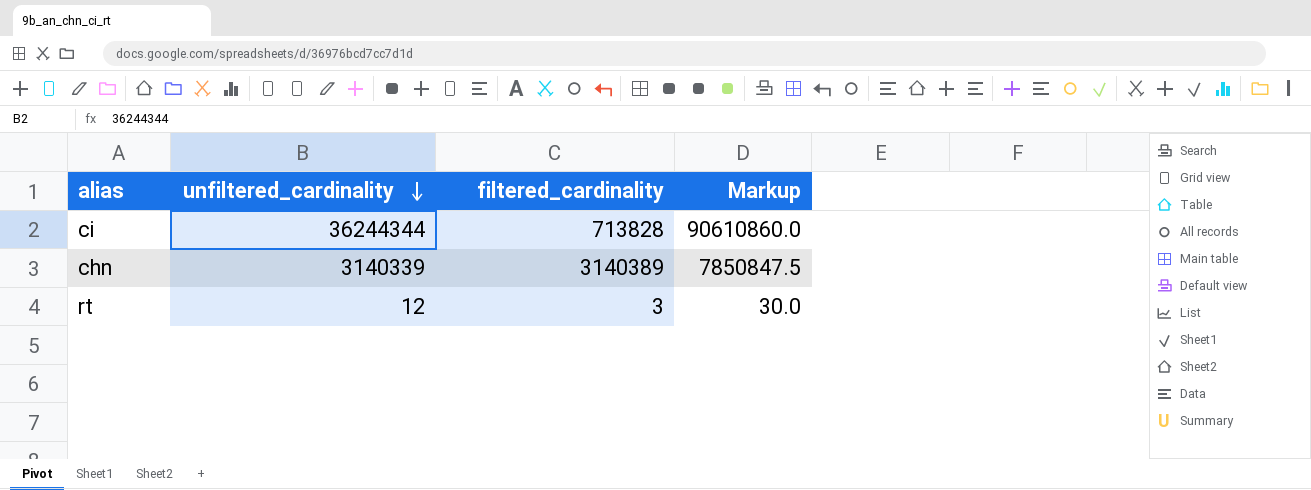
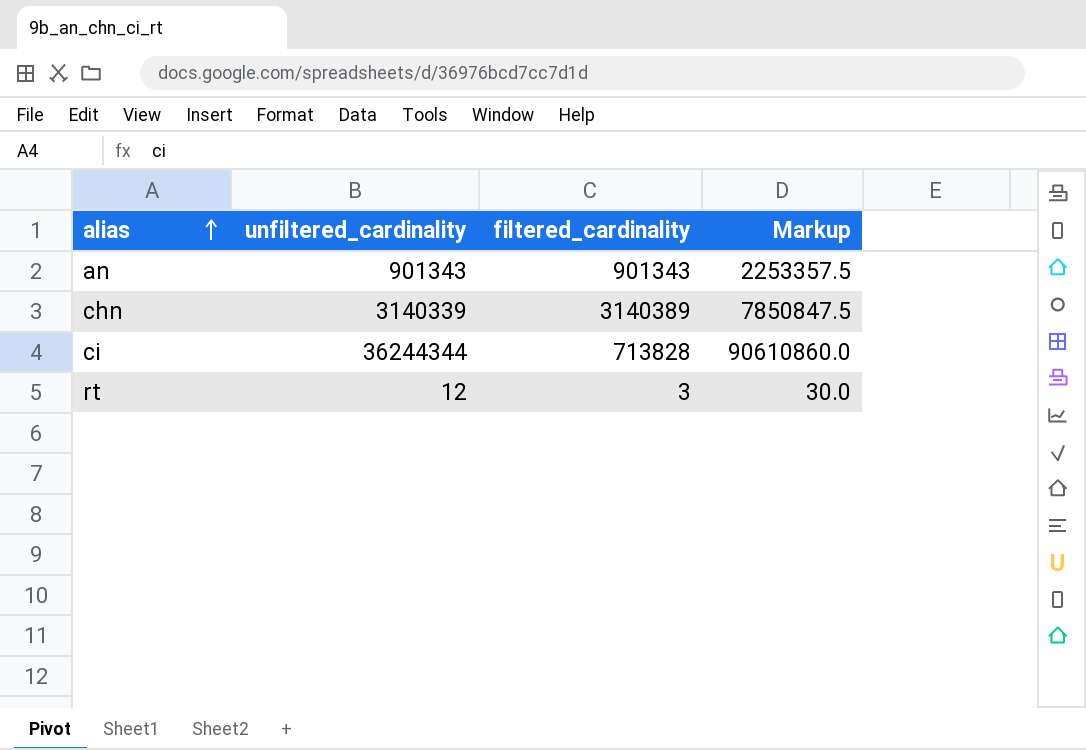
row order: unfiltered_cardinality descending -> alias ascending
row an: none -> 901343 | 901343 | 2253357.5

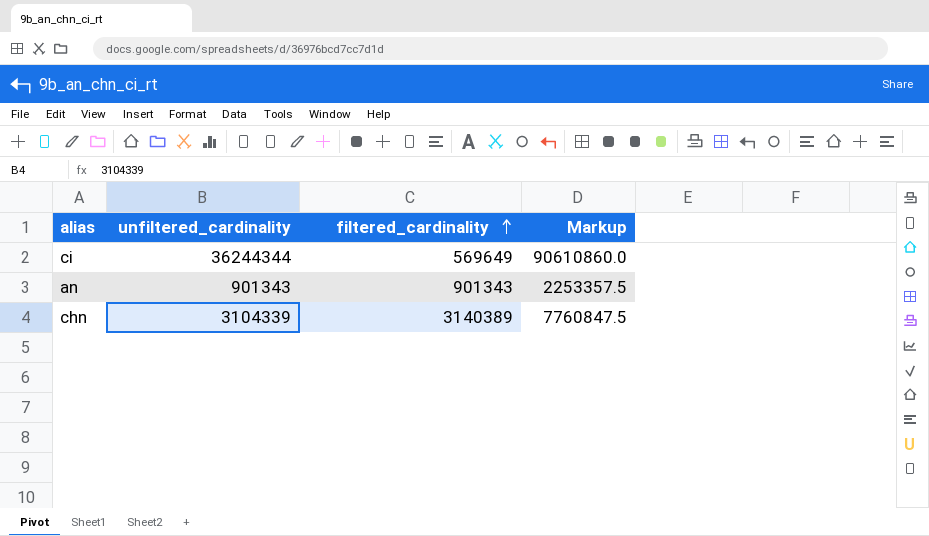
row order: alias ascending -> filtered_cardinality ascending
row rt: 12 | 3 | 30.0 -> none
ci | filtered_cardinality: 713828 -> 569649
chn | unfiltered_cardinality: 3140339 -> 3104339
chn | Markup: 7850847.5 -> 7760847.5

